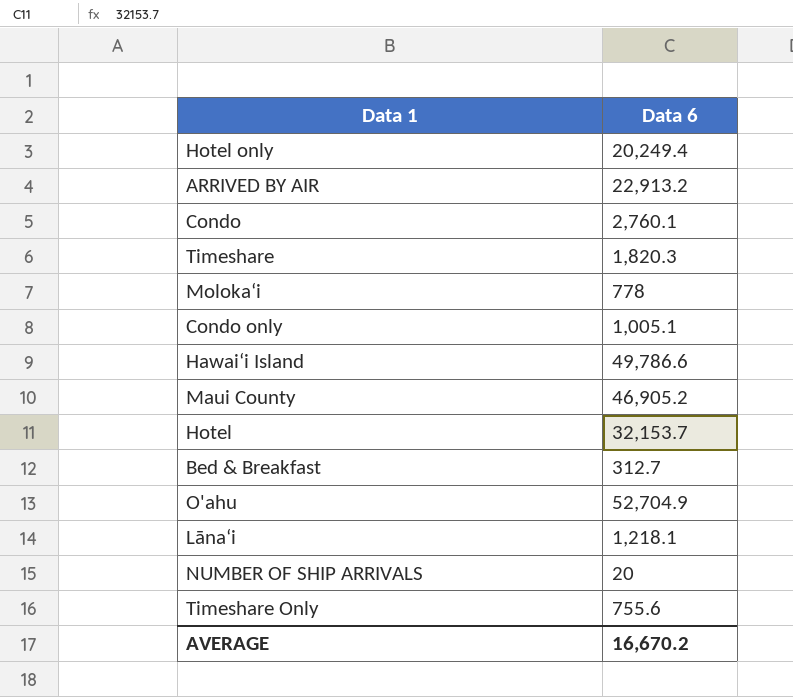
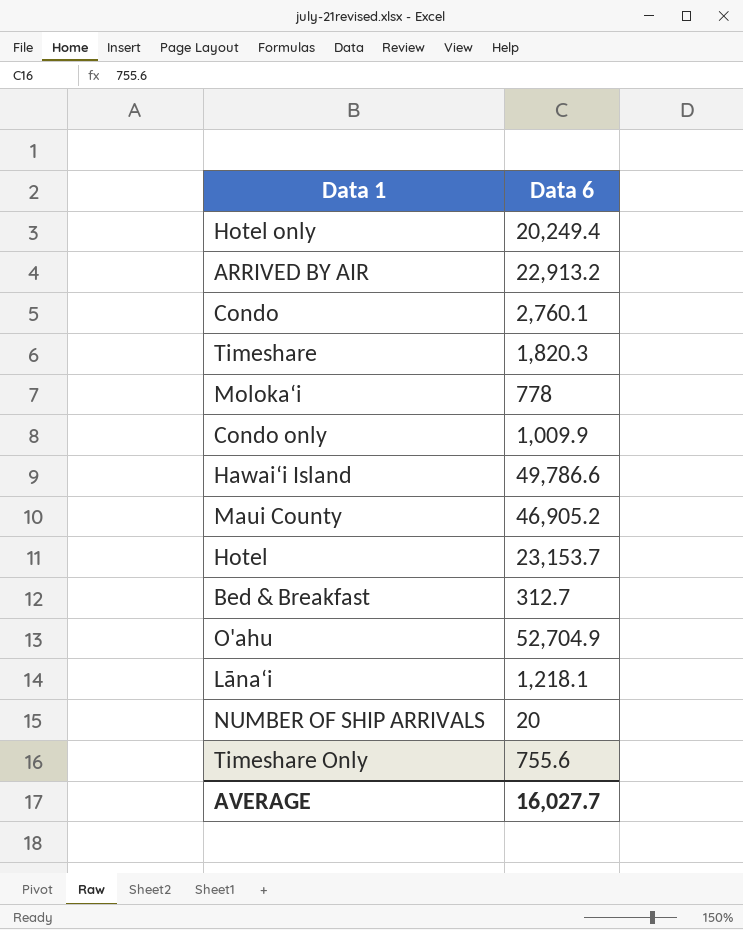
Condo only | Data 6: 1,005.1 -> 1,009.9
Hotel | Data 6: 32,153.7 -> 23,153.7
AVERAGE | Data 6: 16,670.2 -> 16,027.7

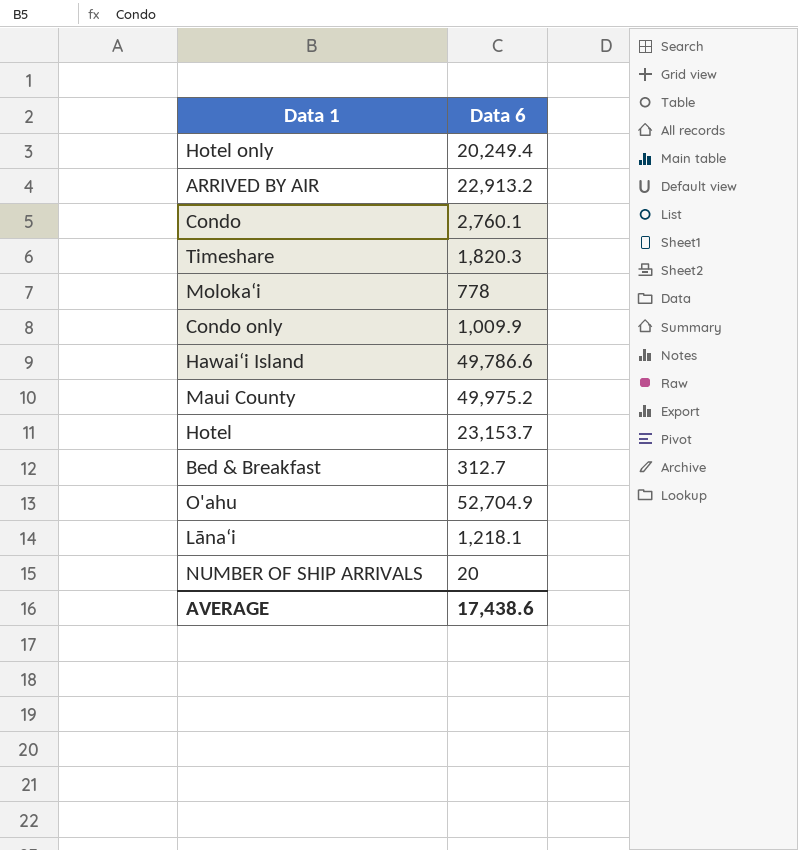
row Timeshare Only: 755.6 -> none
Maui County | Data 6: 46,905.2 -> 49,975.2
AVERAGE | Data 6: 16,027.7 -> 17,438.6

